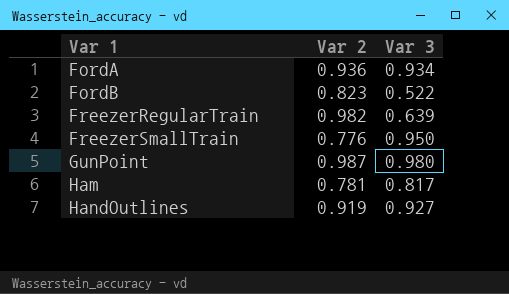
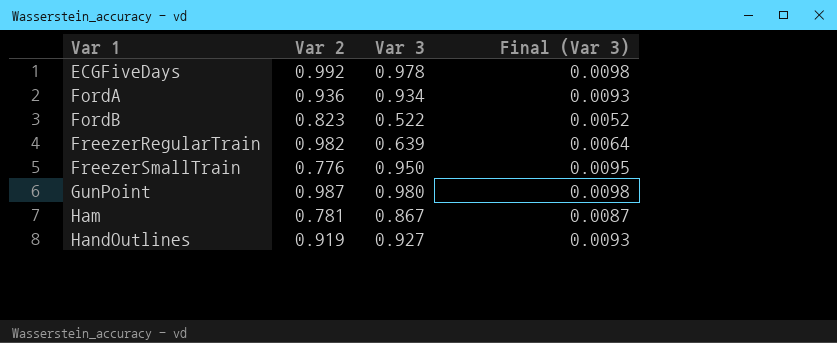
column Final (Var 3) | formula: none -> [Var 3] * 0.01
row ECGFiveDays: none -> 0.992 | 0.978 | 0.0098
Ham | Var 3: 0.817 -> 0.867

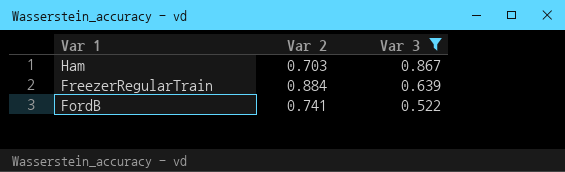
filter: none -> Var 3 <= 0.867
row order: Var 1 ascending -> Var 1 descending
column Final (Var 3) | formula: [Var 3] * 0.01 -> none
Ham | Var 2: 0.781 -> 0.703
FreezerRegularTrain | Var 2: 0.982 -> 0.884
FordB | Var 2: 0.823 -> 0.741

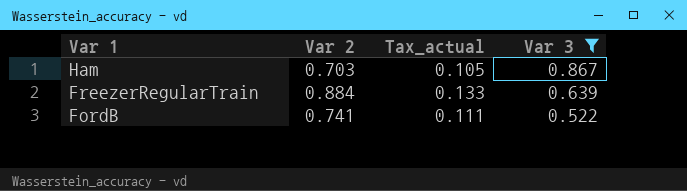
column Tax_actual | formula: none -> [Var 2] * 0.15

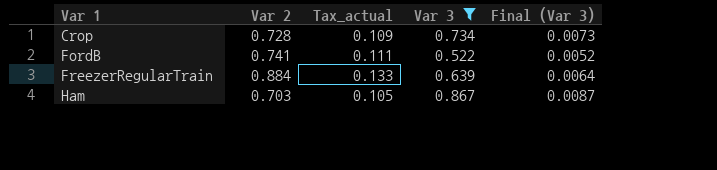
row order: Var 1 descending -> Var 1 ascending
column Final (Var 3) | formula: none -> [Var 3] * 0.01
row Crop: none -> 0.728 | 0.109 | 0.734 | 0.0073

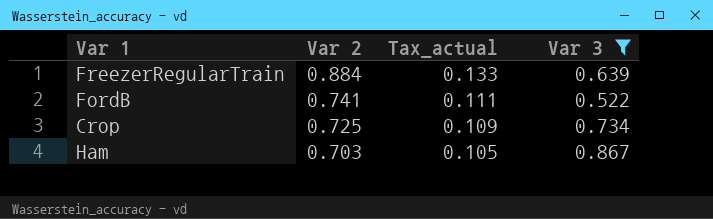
row order: Var 1 ascending -> Var 2 descending
column Final (Var 3) | formula: [Var 3] * 0.01 -> none
Crop | Var 2: 0.728 -> 0.725

